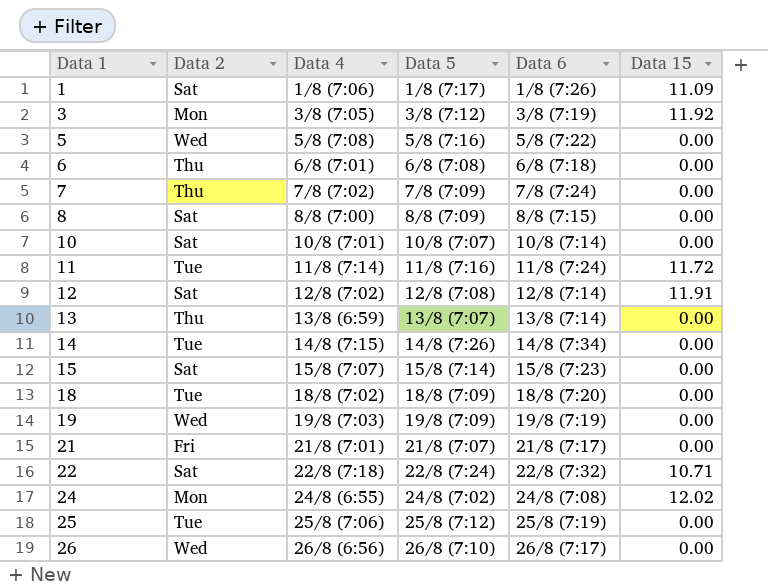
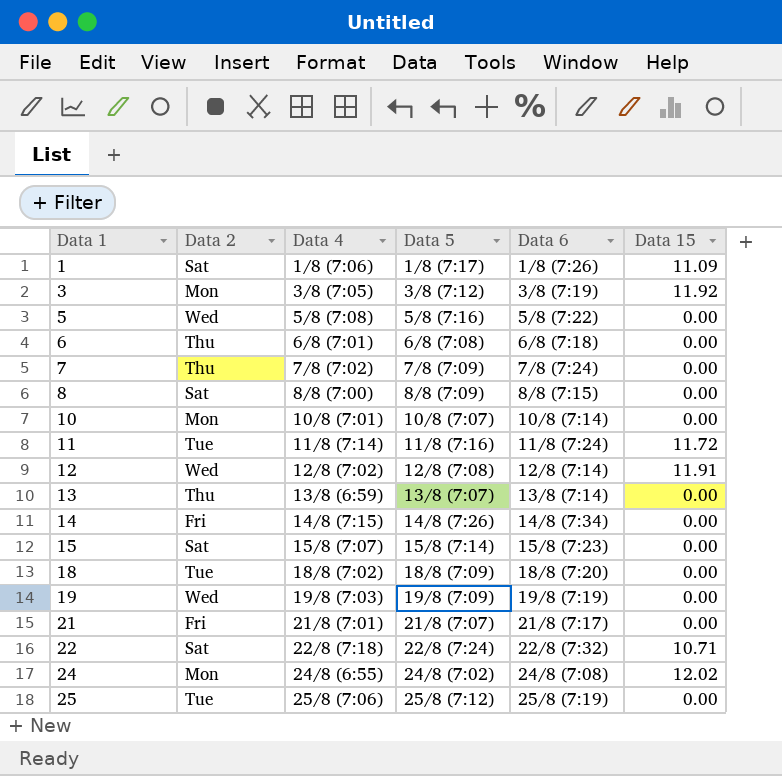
row 26: Wed | 26/8 (6:56) | 26/8 (7:10) | 26/8 (7:17) | 0.00 -> none
10 | Data 2: Sat -> Mon
12 | Data 2: Sat -> Wed
14 | Data 2: Tue -> Fri

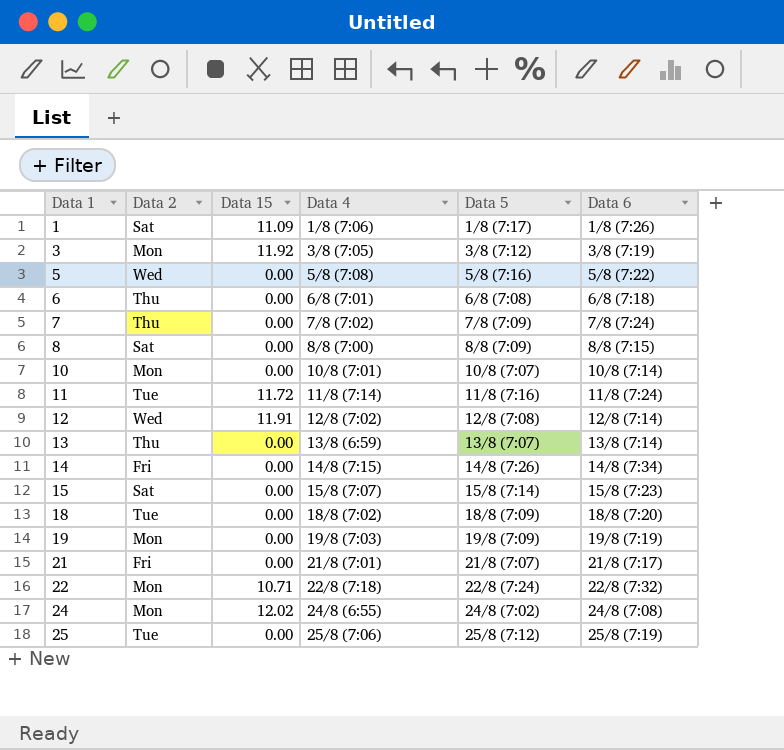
column Data 15 | position: 6 -> 3
19 | Data 2: Wed -> Mon
22 | Data 2: Sat -> Mon

